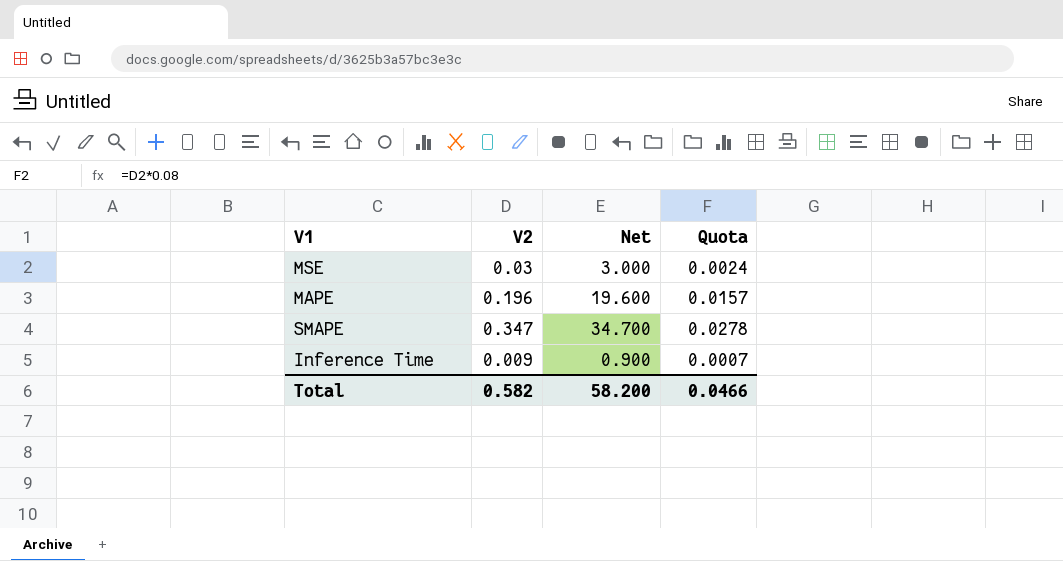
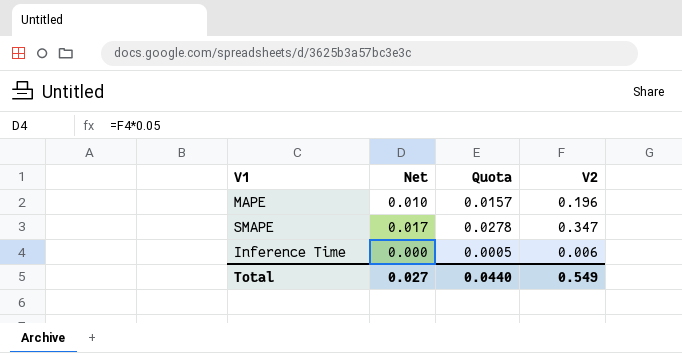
column Net | formula: [V2] * 100 -> [V2] * 0.05
column V2 | position: 2 -> 4
row MSE: 0.03 | 3.000 | 0.0024 -> none
Inference Time | Quota: 0.0007 -> 0.0005
Inference Time | V2: 0.009 -> 0.006
Total | Net: 58.200 -> 0.027
Total | Quota: 0.0466 -> 0.0440
Total | V2: 0.582 -> 0.549

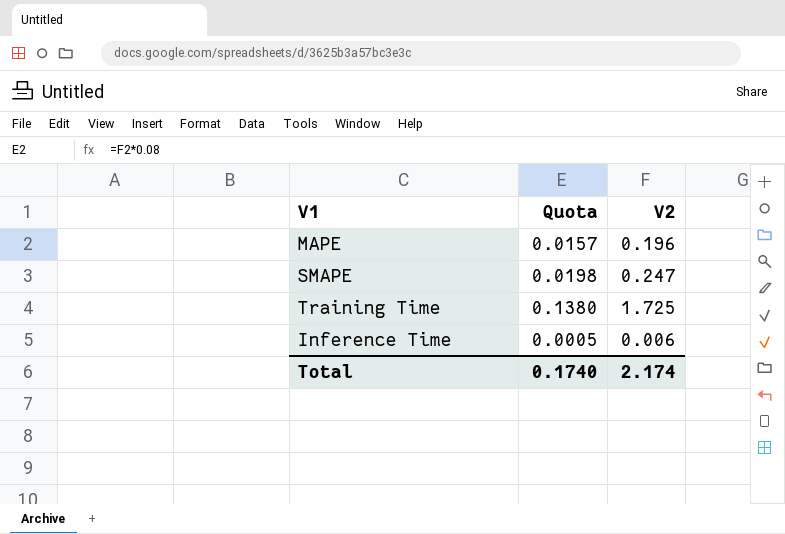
column Net | formula: [V2] * 0.05 -> none
SMAPE | Quota: 0.0278 -> 0.0198
SMAPE | V2: 0.347 -> 0.247
row Training Time: none -> 0.1380 | 1.725
Total | Quota: 0.0440 -> 0.1740
Total | V2: 0.549 -> 2.174

